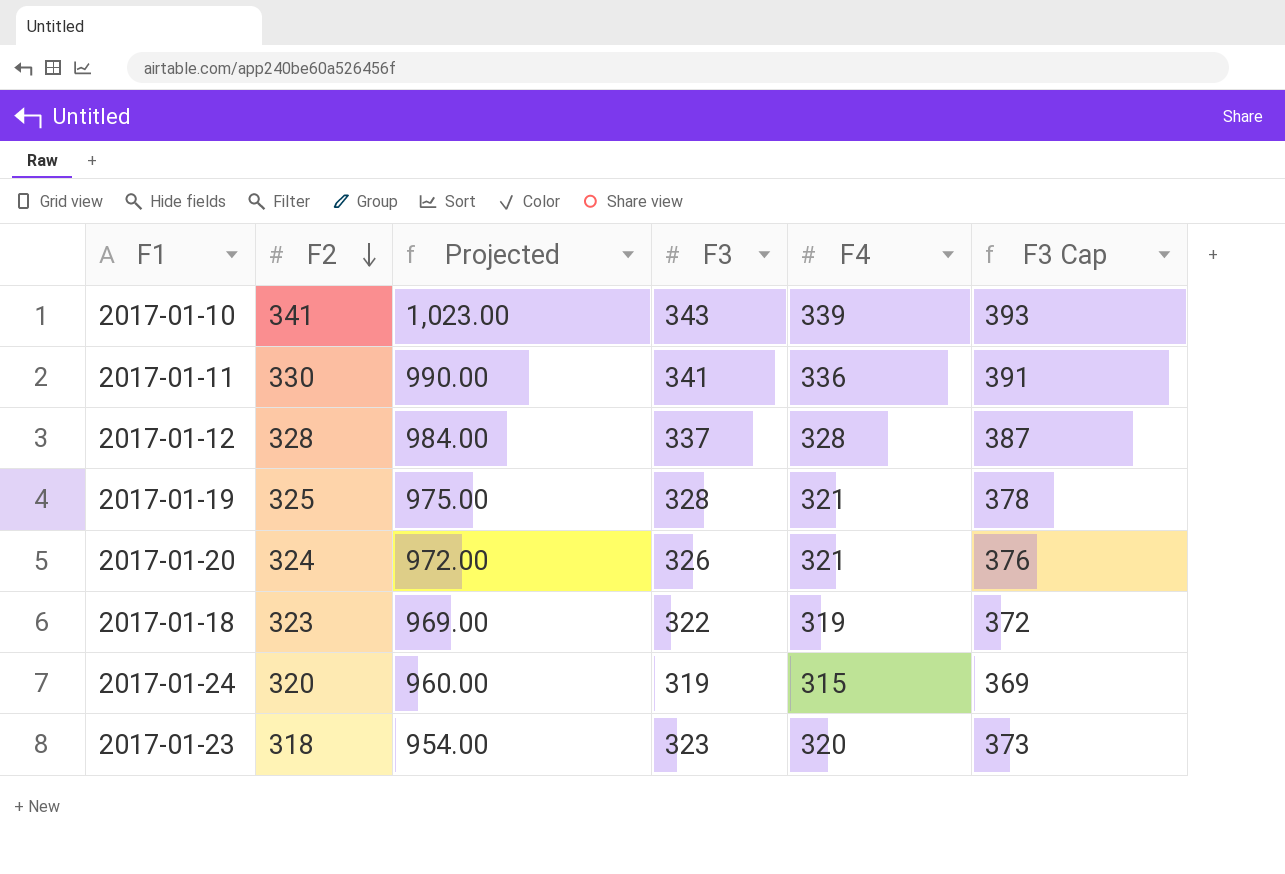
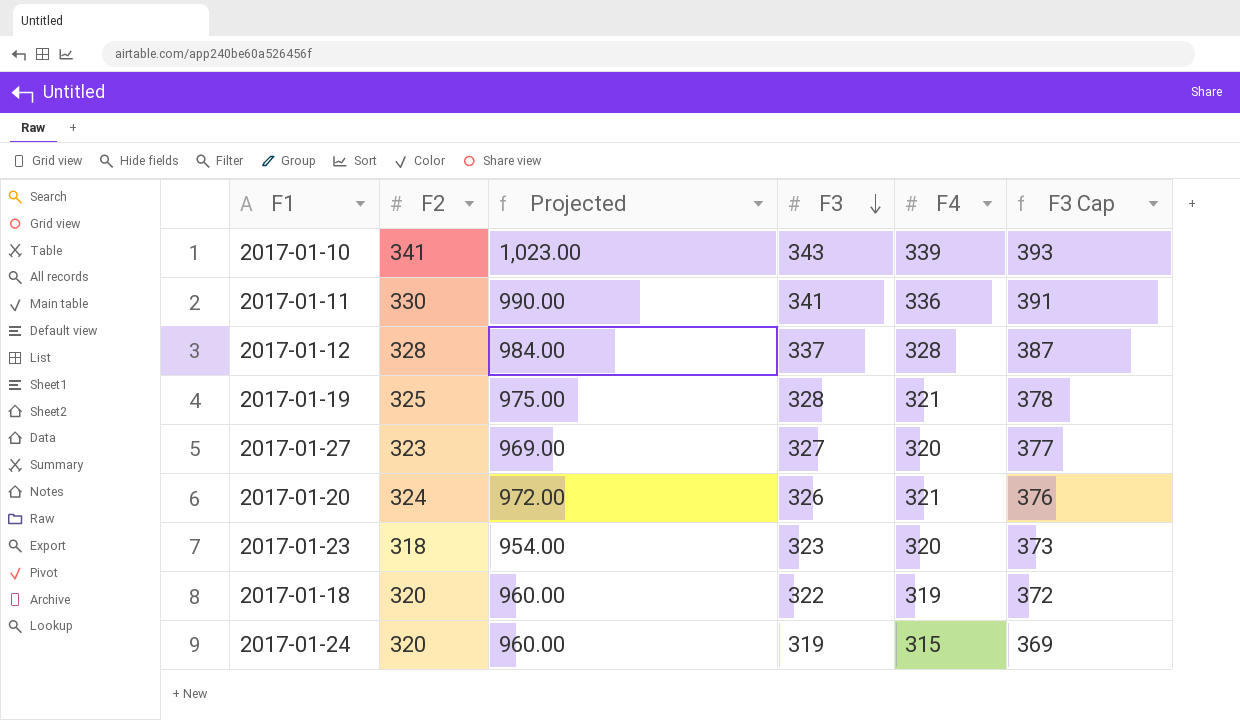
row order: F2 descending -> F3 descending
row 2017-01-27: none -> 323 | 969.00 | 327 | 320 | 377
2017-01-18 | F2: 323 -> 320
2017-01-18 | Projected: 969.00 -> 960.00

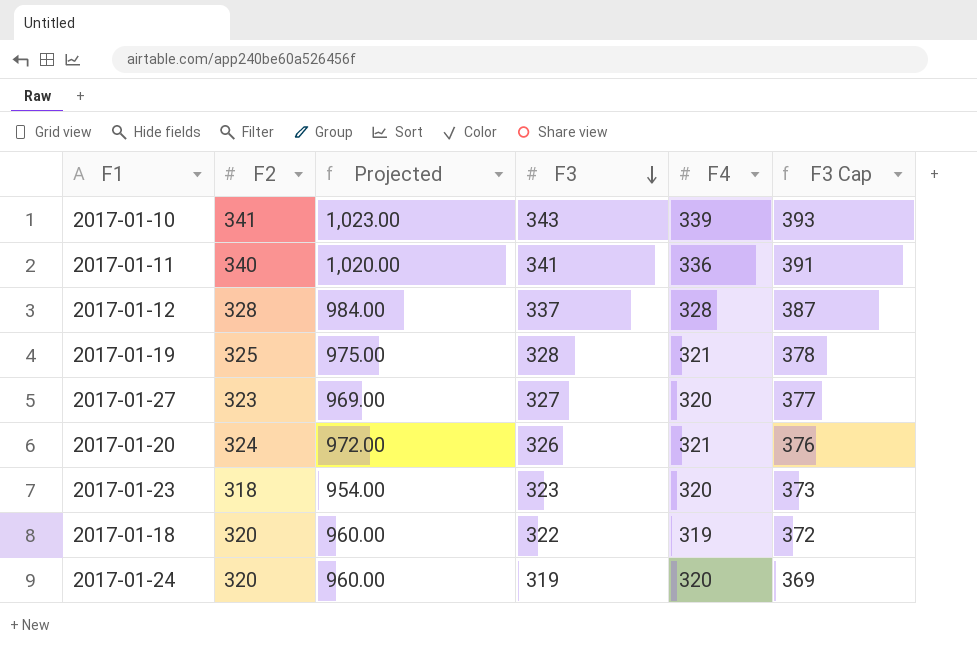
2017-01-11 | F2: 330 -> 340
2017-01-11 | Projected: 990.00 -> 1,020.00
2017-01-24 | F4: 315 -> 320

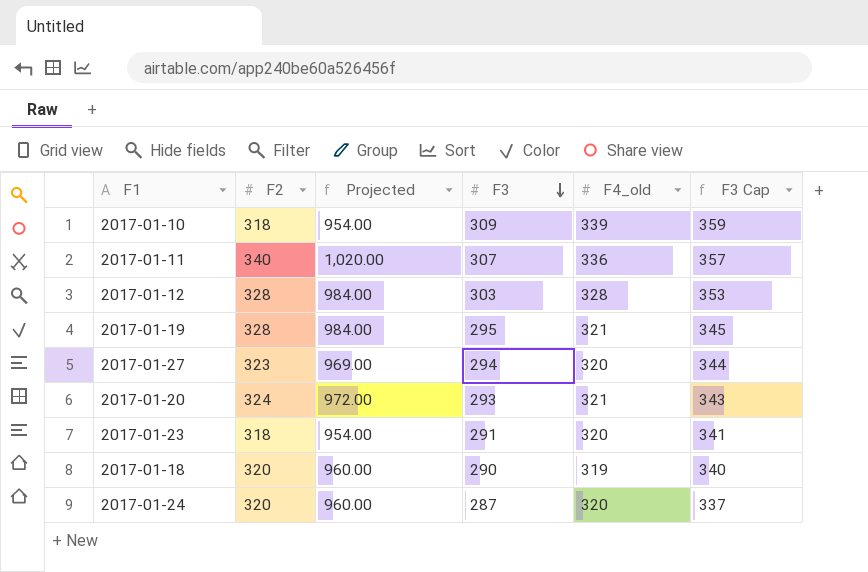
column name: F4 -> F4_old
2017-01-10 | F2: 341 -> 318
2017-01-10 | Projected: 1,023.00 -> 954.00
2017-01-10 | F3: 343 -> 309
2017-01-10 | F3 Cap: 393 -> 359
2017-01-11 | F3: 341 -> 307
2017-01-11 | F3 Cap: 391 -> 357
2017-01-12 | F3: 337 -> 303
2017-01-12 | F3 Cap: 387 -> 353
2017-01-19 | F2: 325 -> 328
2017-01-19 | Projected: 975.00 -> 984.00
2017-01-19 | F3: 328 -> 295
2017-01-19 | F3 Cap: 378 -> 345
2017-01-27 | F3: 327 -> 294
2017-01-27 | F3 Cap: 377 -> 344
2017-01-20 | F3: 326 -> 293
2017-01-20 | F3 Cap: 376 -> 343
2017-01-23 | F3: 323 -> 291
2017-01-23 | F3 Cap: 373 -> 341
2017-01-18 | F3: 322 -> 290
2017-01-18 | F3 Cap: 372 -> 340
2017-01-24 | F3: 319 -> 287
2017-01-24 | F3 Cap: 369 -> 337

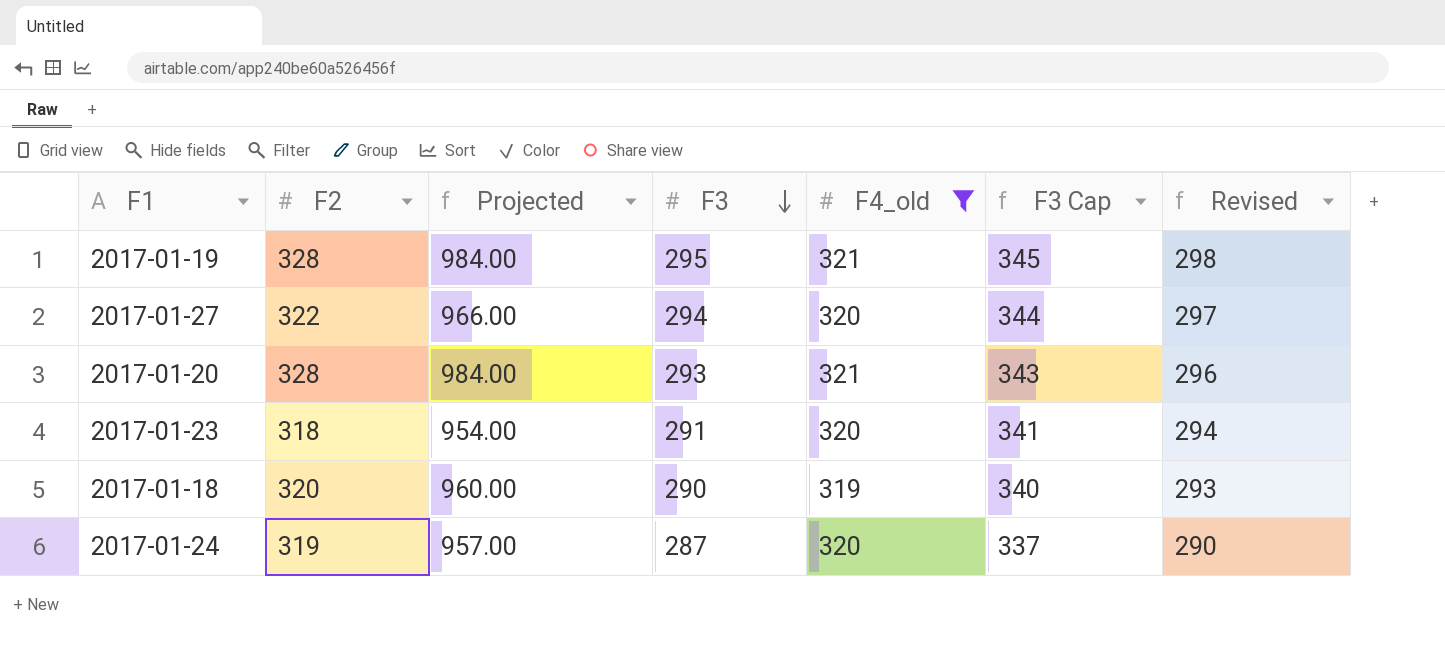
filter: none -> F4_old <= 321
column Revised | formula: none -> [F3] + 3
2017-01-27 | F2: 323 -> 322
2017-01-27 | Projected: 969.00 -> 966.00
2017-01-20 | F2: 324 -> 328
2017-01-20 | Projected: 972.00 -> 984.00
2017-01-24 | F2: 320 -> 319
2017-01-24 | Projected: 960.00 -> 957.00

